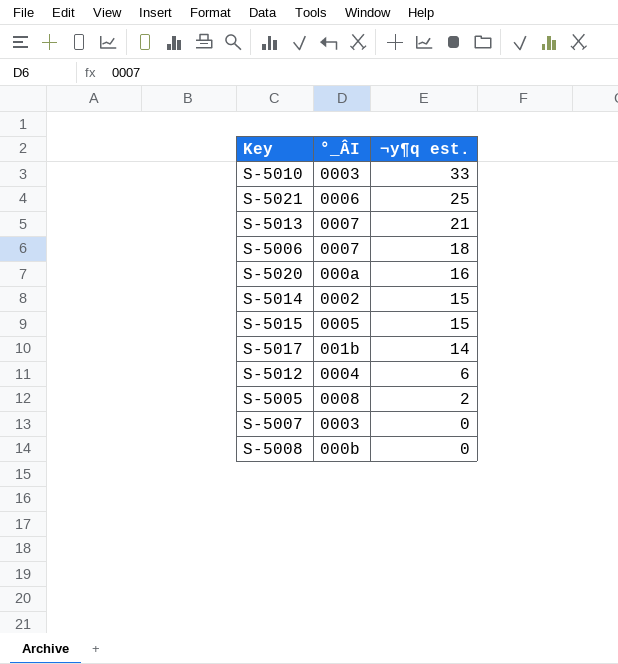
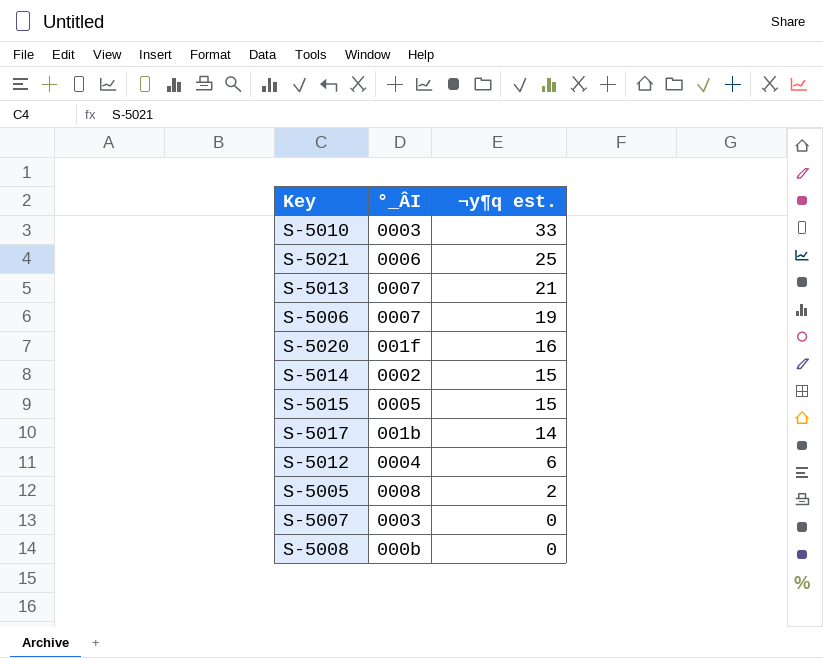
S-5006 | ¬y¶q est.: 18 -> 19
S-5020 | °_ÂI: 000a -> 001f

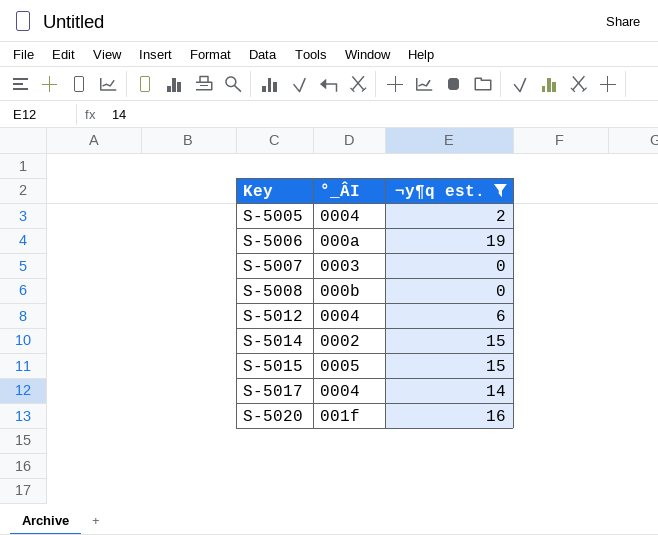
filter: none -> ¬y¶q est. <= 19
row order: ¬y¶q est. descending -> Key ascending
S-5005 | °_ÂI: 0008 -> 0004
S-5006 | °_ÂI: 0007 -> 000a
S-5017 | °_ÂI: 001b -> 0004

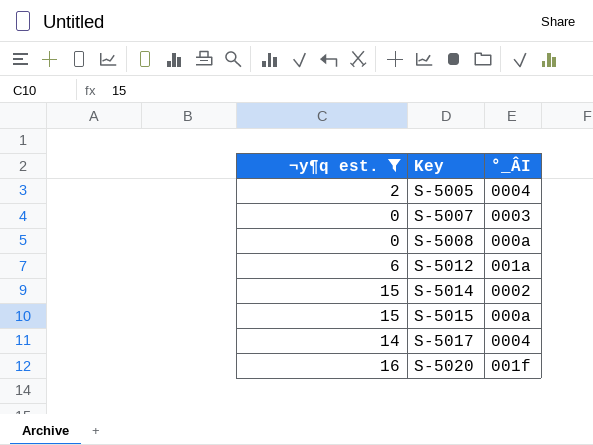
column ¬y¶q est. | position: 3 -> 1
row S-5006: 000a | 19 -> none
S-5008 | °_ÂI: 000b -> 000a
S-5012 | °_ÂI: 0004 -> 001a
S-5015 | °_ÂI: 0005 -> 000a

